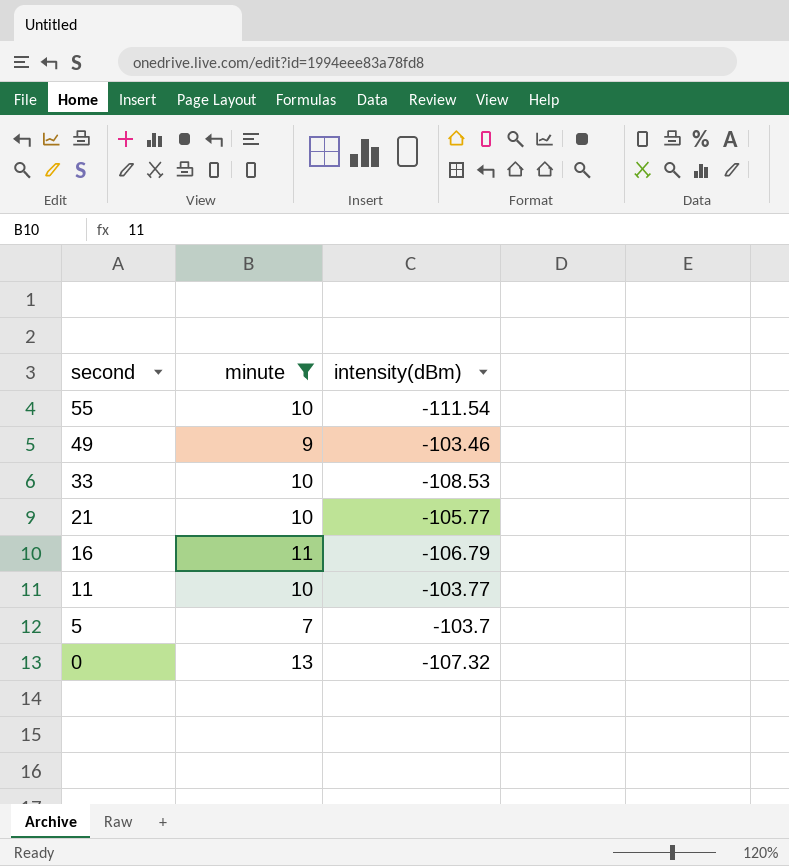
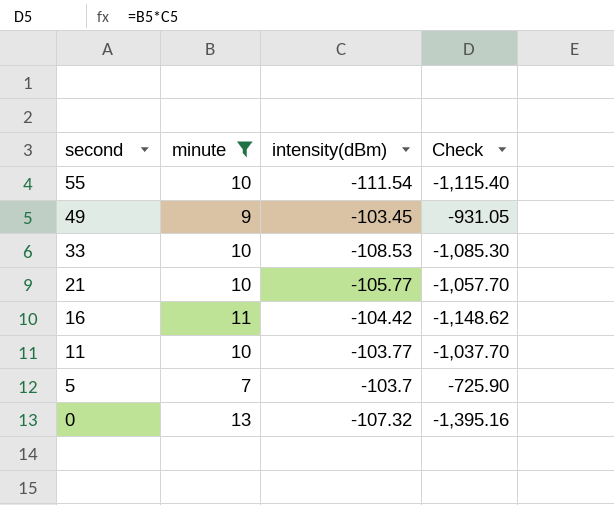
column Check | formula: none -> [minute] * [intensity(dBm)]
49 | intensity(dBm): -103.46 -> -103.45
16 | intensity(dBm): -106.79 -> -104.42

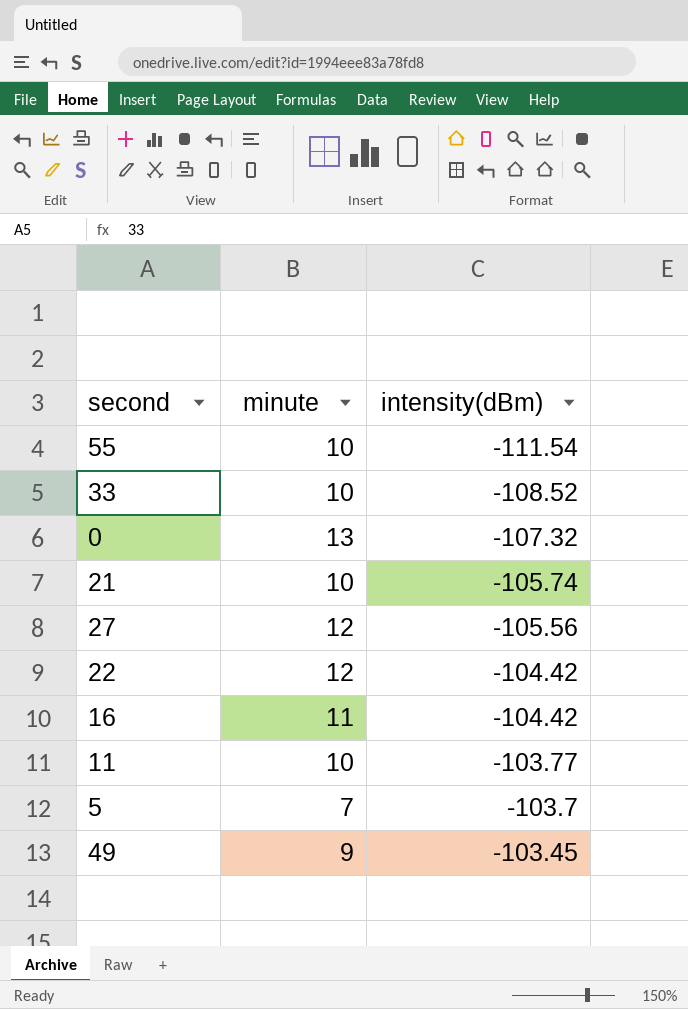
filter: minute != 12 -> none
row order: second descending -> intensity(dBm) ascending
column Check | formula: [minute] * [intensity(dBm)] -> none
33 | intensity(dBm): -108.53 -> -108.52
21 | intensity(dBm): -105.77 -> -105.74

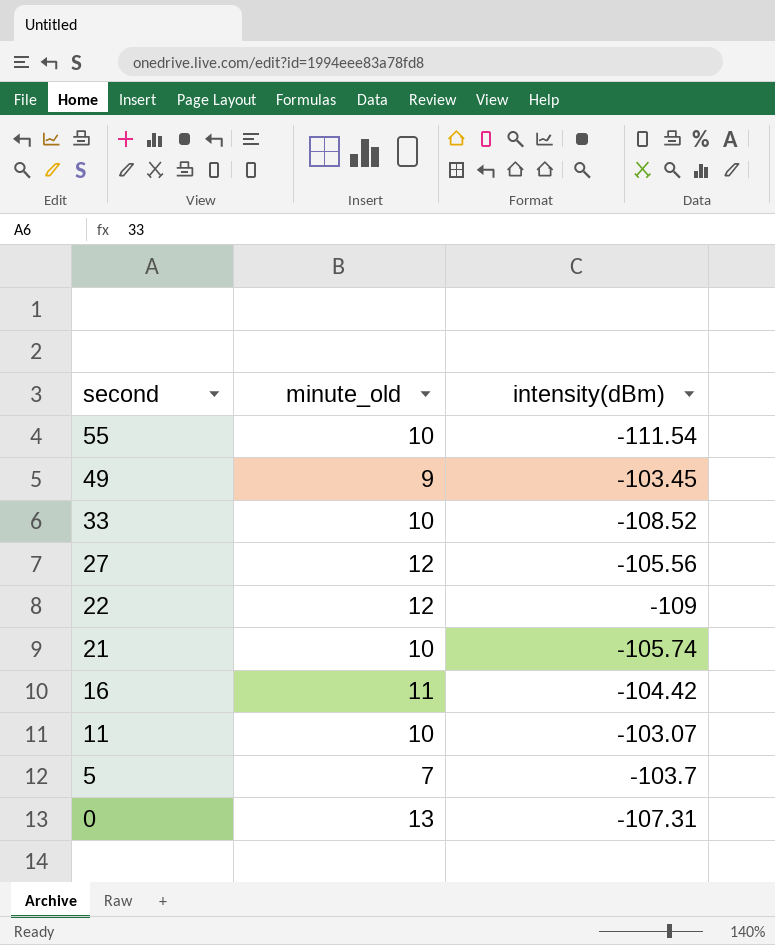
row order: intensity(dBm) ascending -> second descending
column name: minute -> minute_old
22 | intensity(dBm): -104.42 -> -109
11 | intensity(dBm): -103.77 -> -103.07
0 | intensity(dBm): -107.32 -> -107.31

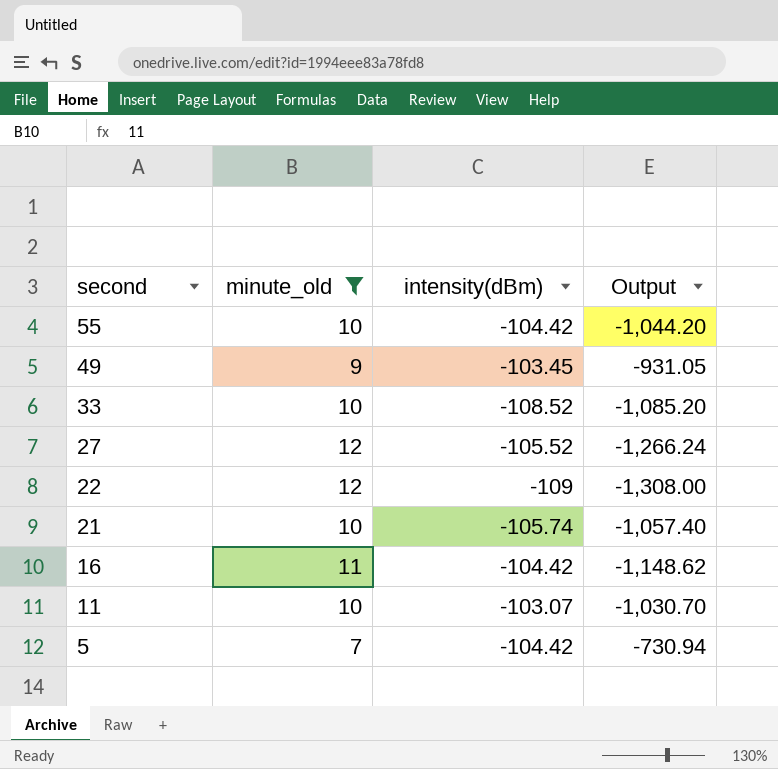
filter: none -> minute_old != 13
column Output | formula: none -> [minute_old] * [intensity(dBm)]
55 | intensity(dBm): -111.54 -> -104.42
27 | intensity(dBm): -105.56 -> -105.52
5 | intensity(dBm): -103.7 -> -104.42

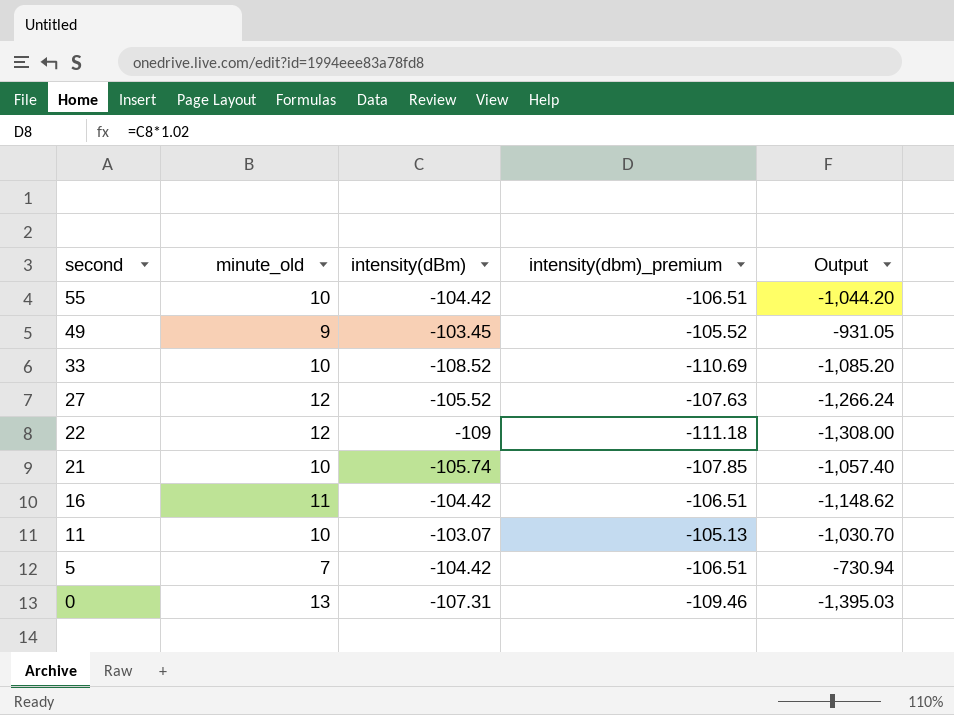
filter: minute_old != 13 -> none
column intensity(dbm)_premium | formula: none -> [intensity(dBm)] * 1.02

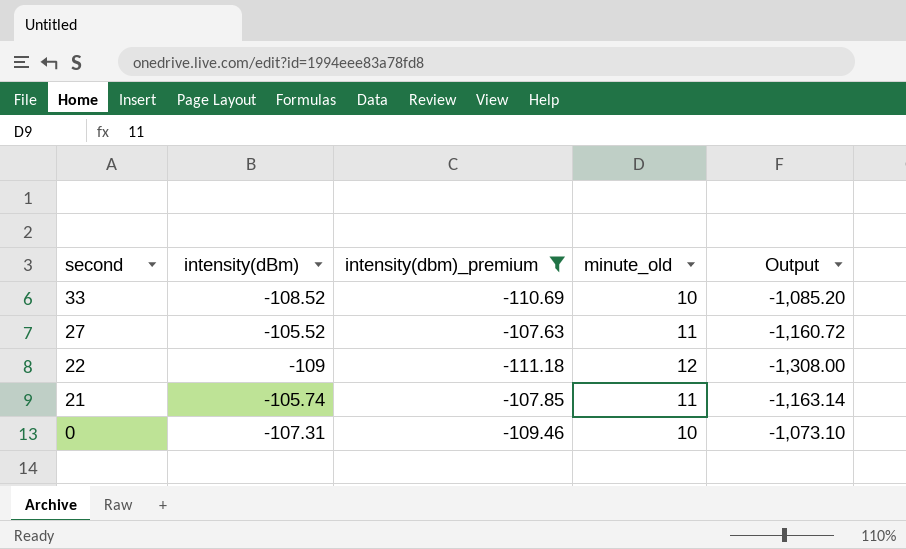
filter: none -> intensity(dbm)_premium <= -107.63
column minute_old | position: 2 -> 4
27 | minute_old: 12 -> 11
27 | Output: -1,266.24 -> -1,160.72
21 | minute_old: 10 -> 11
21 | Output: -1,057.40 -> -1,163.14
0 | minute_old: 13 -> 10
0 | Output: -1,395.03 -> -1,073.10

